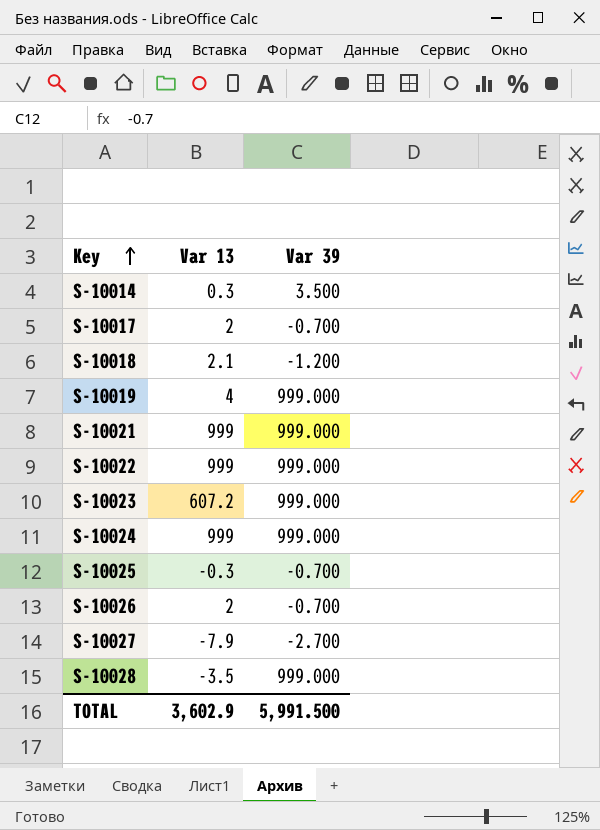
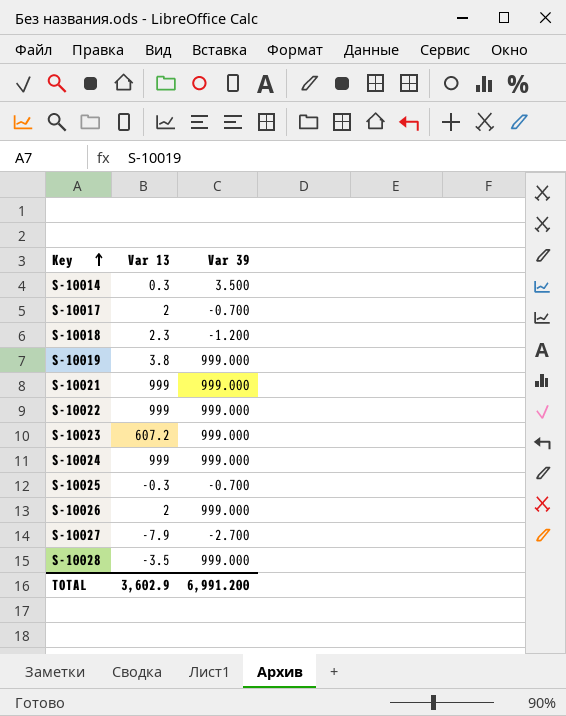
S-10018 | Var 13: 2.1 -> 2.3
S-10019 | Var 13: 4 -> 3.8
S-10026 | Var 39: -0.700 -> 999.000
TOTAL | Var 39: 5,991.500 -> 6,991.200

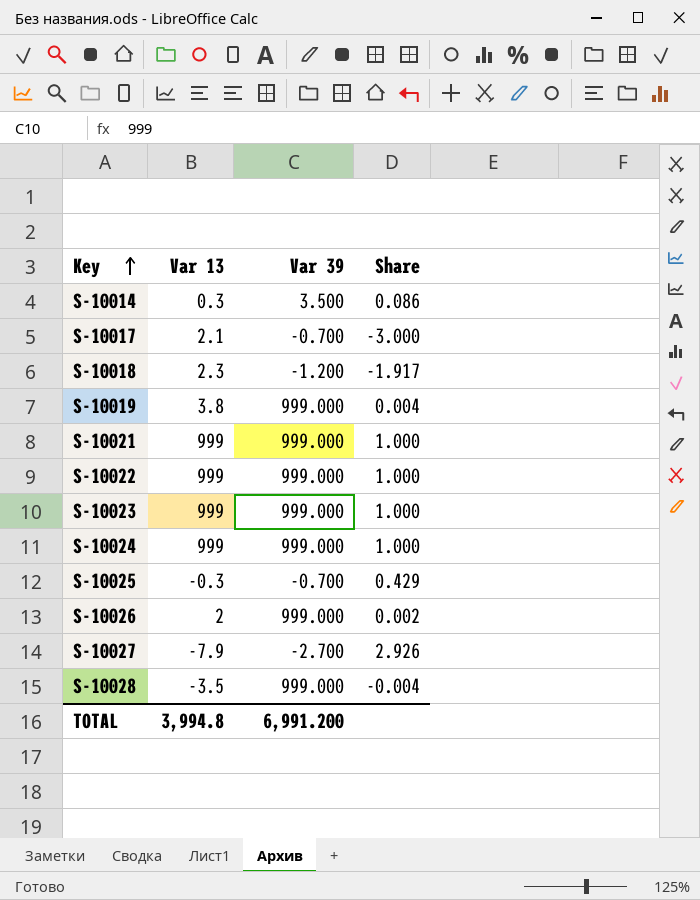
column Share | formula: none -> [Var 13] / [Var 39]
S-10017 | Var 13: 2 -> 2.1
S-10023 | Var 13: 607.2 -> 999
TOTAL | Var 13: 3,602.9 -> 3,994.8

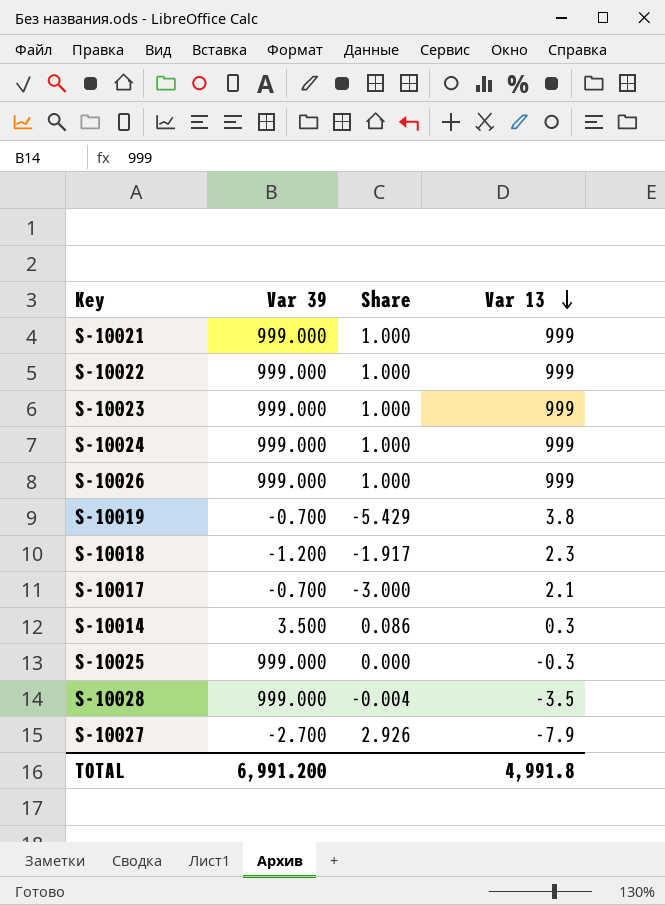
row order: Key ascending -> Var 13 descending
column Var 13 | position: 2 -> 4
S-10026 | Share: 0.002 -> 1.000
S-10026 | Var 13: 2 -> 999
S-10019 | Var 39: 999.000 -> -0.700
S-10019 | Share: 0.004 -> -5.429
S-10025 | Var 39: -0.700 -> 999.000
S-10025 | Share: 0.429 -> 0.000
TOTAL | Var 13: 3,994.8 -> 4,991.8

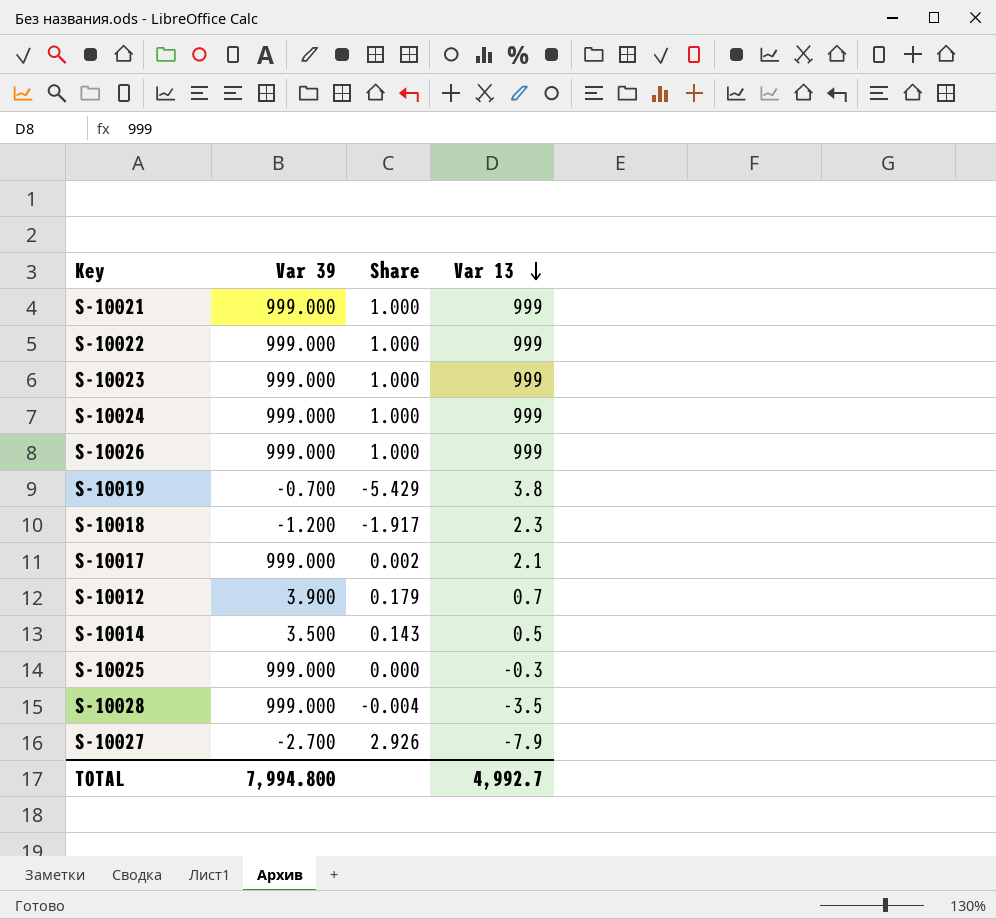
S-10017 | Var 39: -0.700 -> 999.000
S-10017 | Share: -3.000 -> 0.002
row S-10012: none -> 3.900 | 0.179 | 0.7
S-10014 | Share: 0.086 -> 0.143
S-10014 | Var 13: 0.3 -> 0.5
TOTAL | Var 39: 6,991.200 -> 7,994.800
TOTAL | Var 13: 4,991.8 -> 4,992.7

